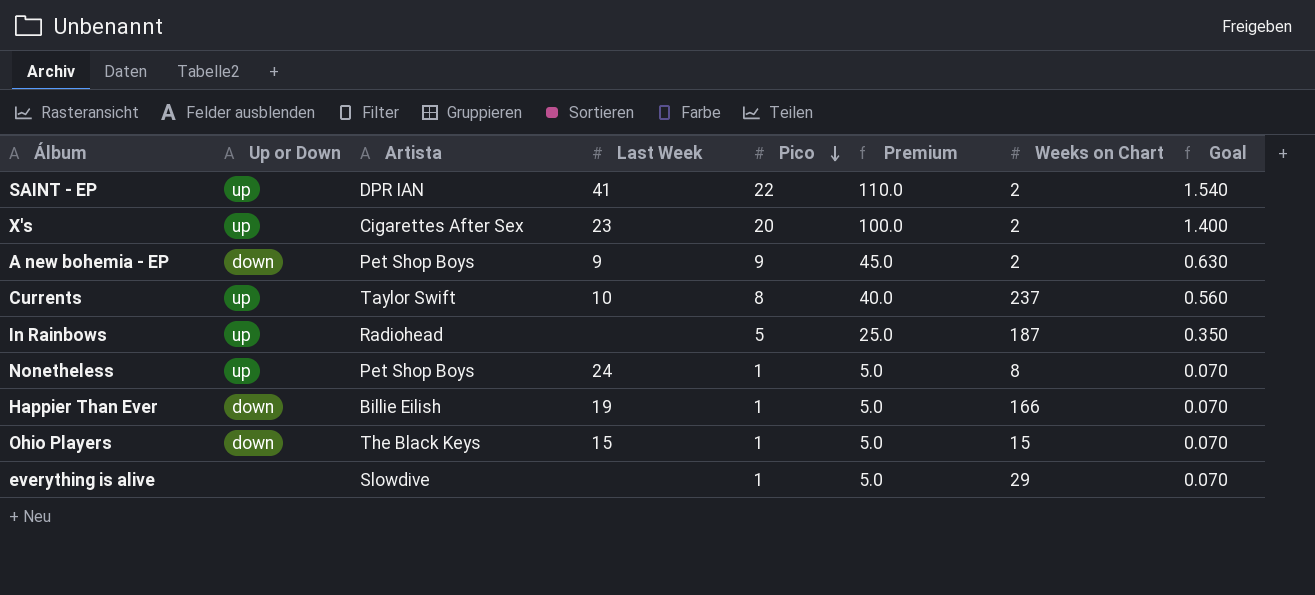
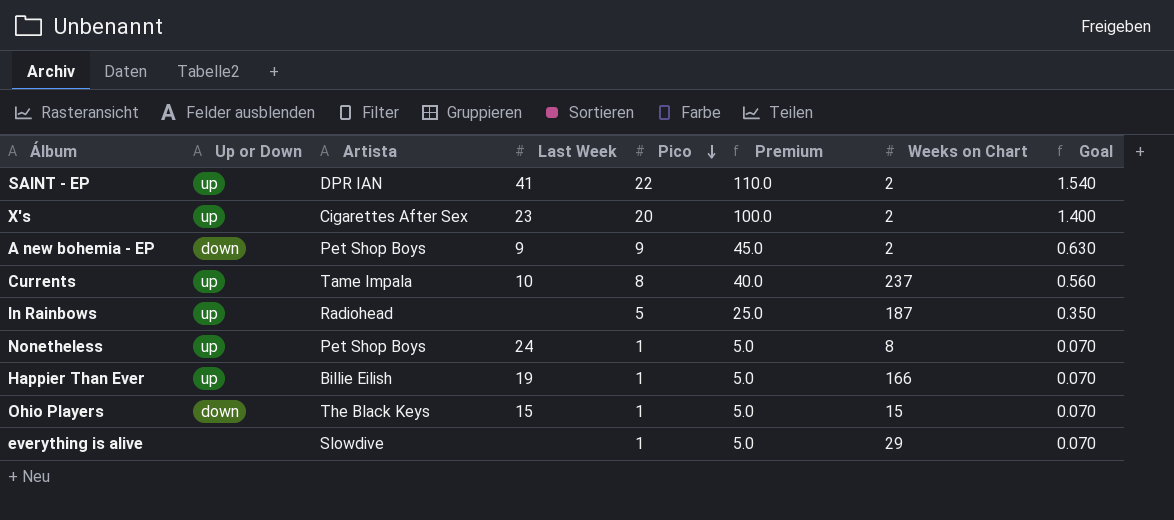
Currents | Artista: Taylor Swift -> Tame Impala
Happier Than Ever | Up or Down: down -> up

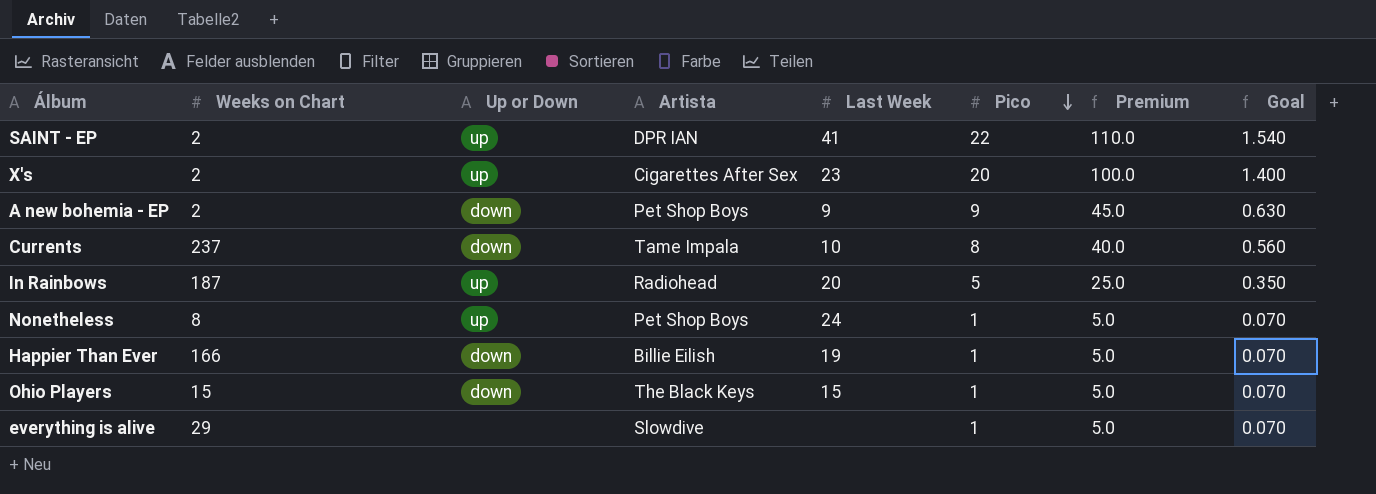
column Weeks on Chart | position: 7 -> 2
Currents | Up or Down: up -> down
In Rainbows | Last Week: none -> 20
Happier Than Ever | Up or Down: up -> down

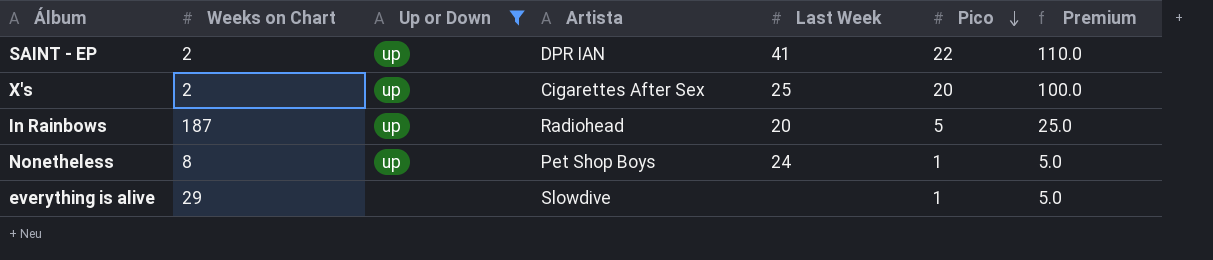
filter: none -> Up or Down != down
column Goal | formula: [Pico] * 0.07 -> none
X's | Last Week: 23 -> 25

